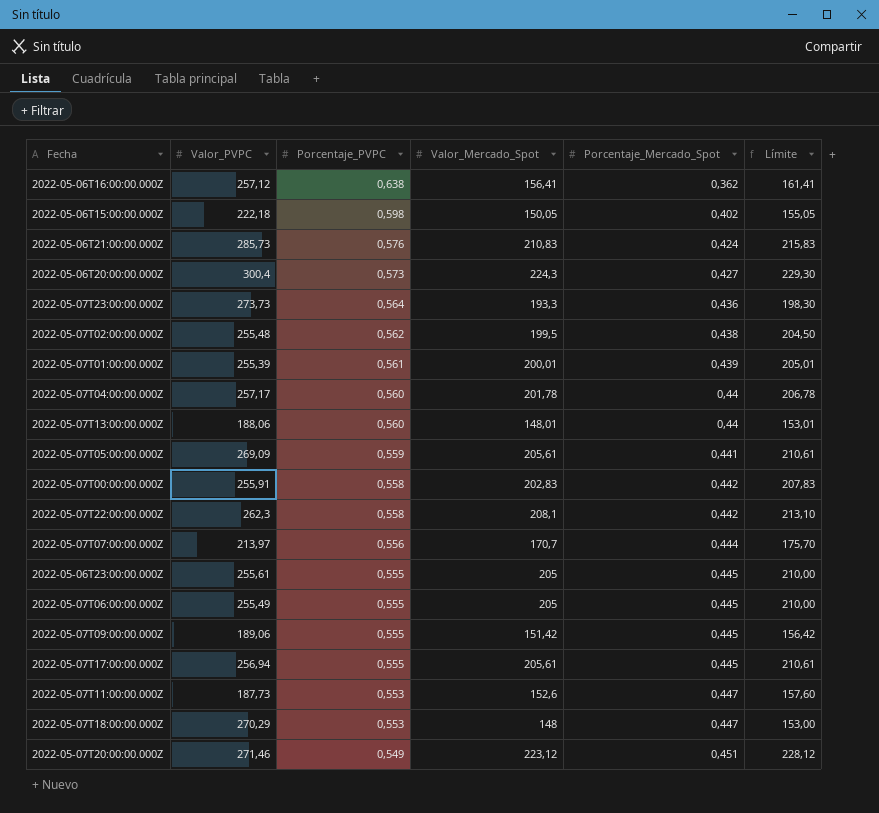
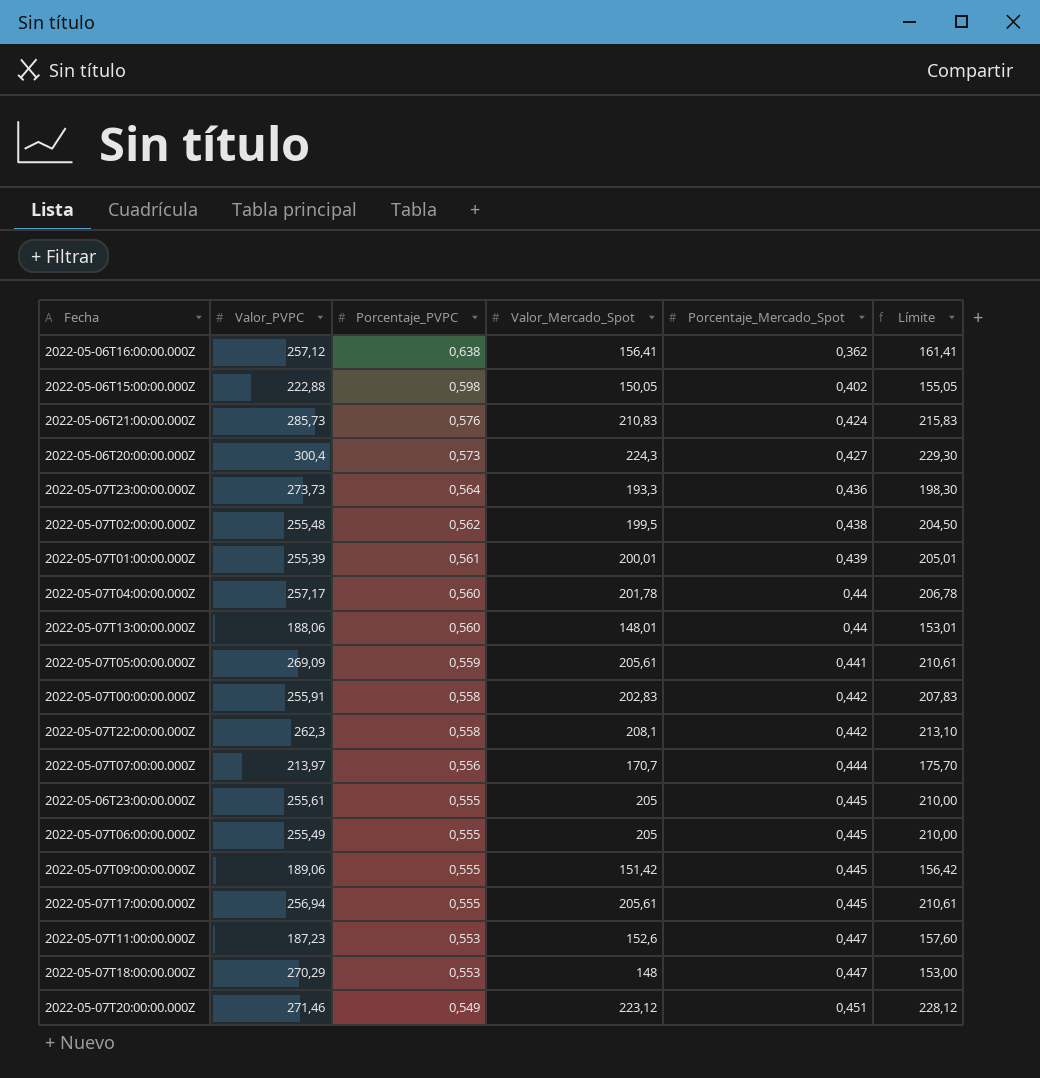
2022-05-06T15:00:00.000Z | Valor_PVPC: 222,18 -> 222,88
2022-05-07T11:00:00.000Z | Valor_PVPC: 187,73 -> 187,23

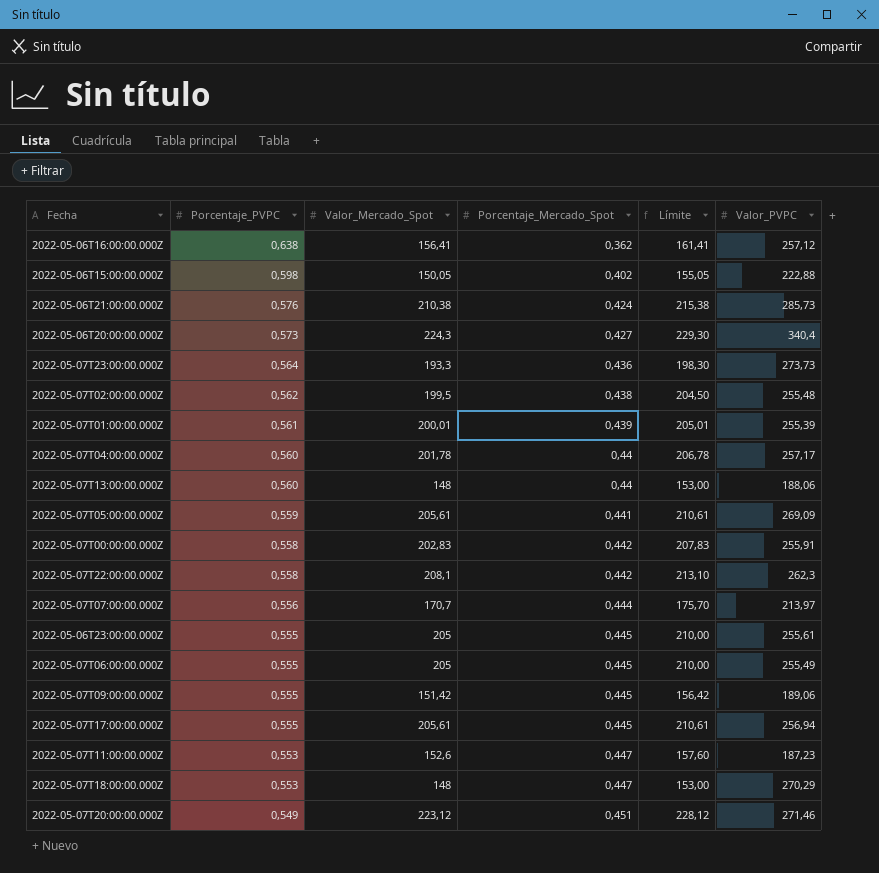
column Valor_PVPC | position: 2 -> 6
2022-05-06T21:00:00.000Z | Valor_Mercado_Spot: 210,83 -> 210,38
2022-05-06T21:00:00.000Z | Límite: 215,83 -> 215,38
2022-05-06T20:00:00.000Z | Valor_PVPC: 300,4 -> 340,4
2022-05-07T13:00:00.000Z | Valor_Mercado_Spot: 148,01 -> 148
2022-05-07T13:00:00.000Z | Límite: 153,01 -> 153,00

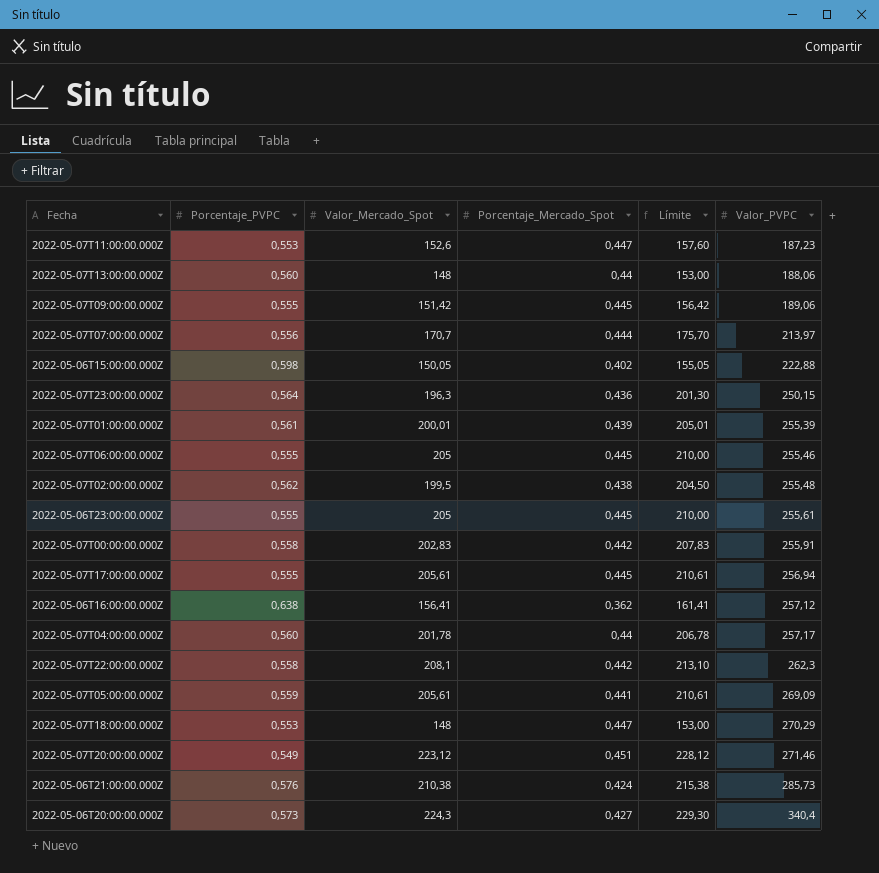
row order: Porcentaje_PVPC descending -> Valor_PVPC ascending
2022-05-07T23:00:00.000Z | Valor_Mercado_Spot: 193,3 -> 196,3
2022-05-07T23:00:00.000Z | Límite: 198,30 -> 201,30
2022-05-07T23:00:00.000Z | Valor_PVPC: 273,73 -> 250,15
2022-05-07T06:00:00.000Z | Valor_PVPC: 255,49 -> 255,46

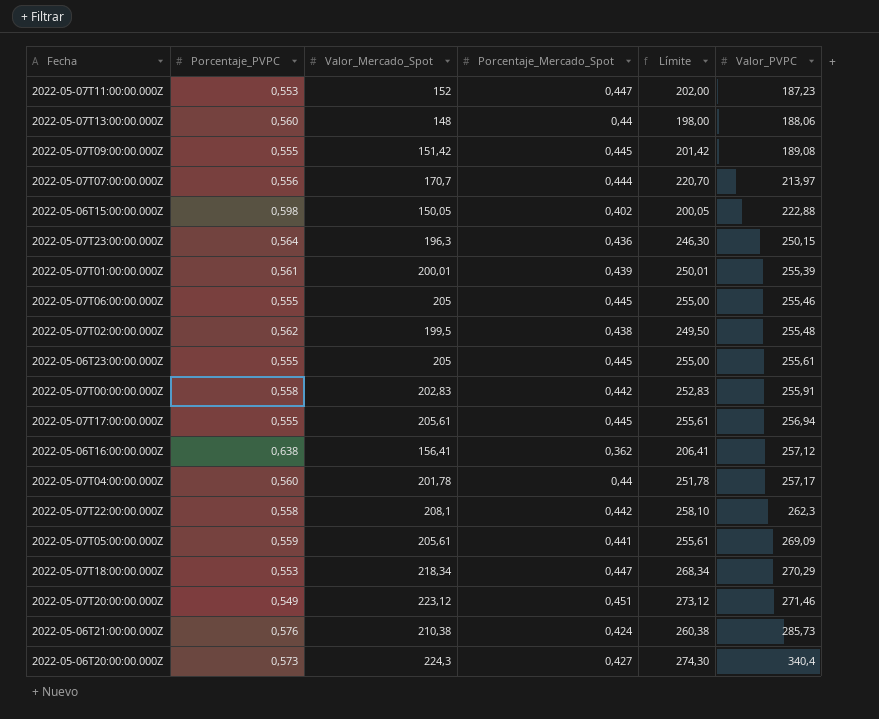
column Límite | formula: [Valor_Mercado_Spot] + 5 -> [Valor_Mercado_Spot] + 50
2022-05-07T11:00:00.000Z | Valor_Mercado_Spot: 152,6 -> 152
2022-05-07T09:00:00.000Z | Valor_PVPC: 189,06 -> 189,08
2022-05-07T18:00:00.000Z | Valor_Mercado_Spot: 148 -> 218,34

